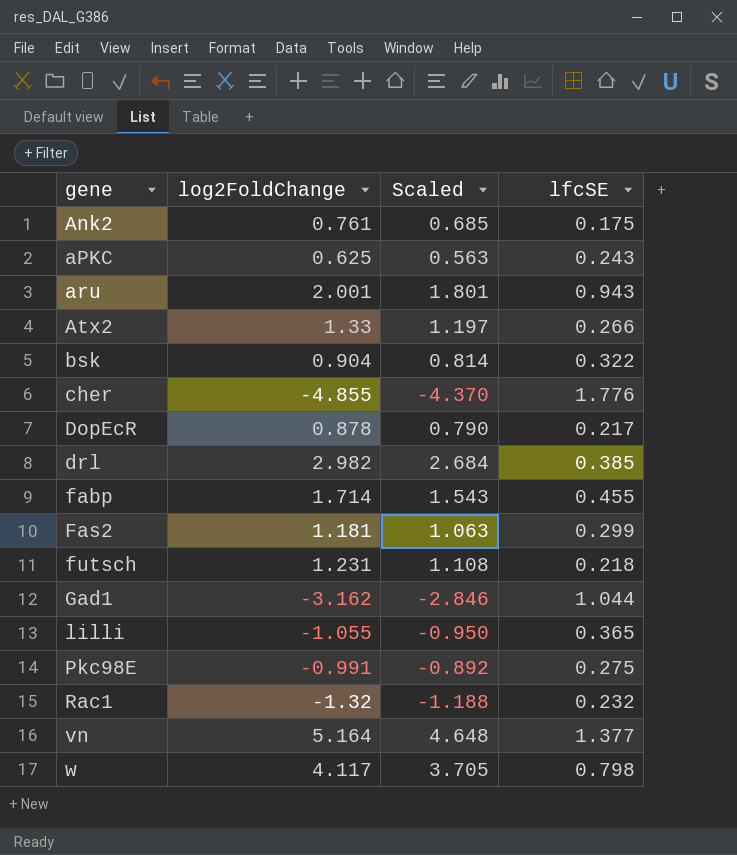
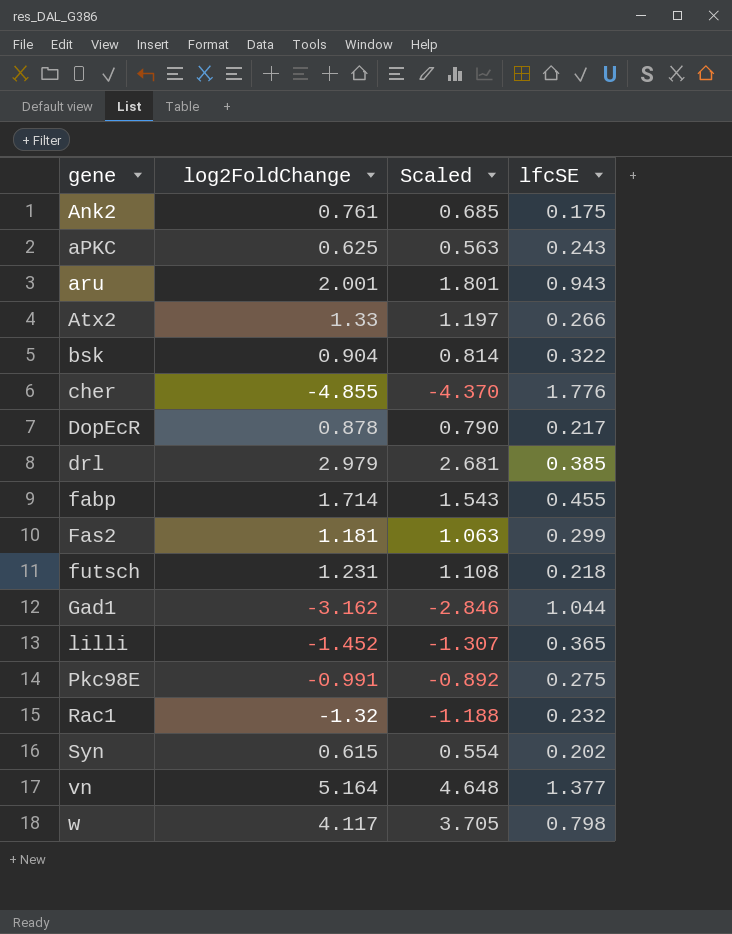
drl | log2FoldChange: 2.982 -> 2.979
drl | Scaled: 2.684 -> 2.681
lilli | log2FoldChange: -1.055 -> -1.452
lilli | Scaled: -0.950 -> -1.307
row Syn: none -> 0.615 | 0.554 | 0.202

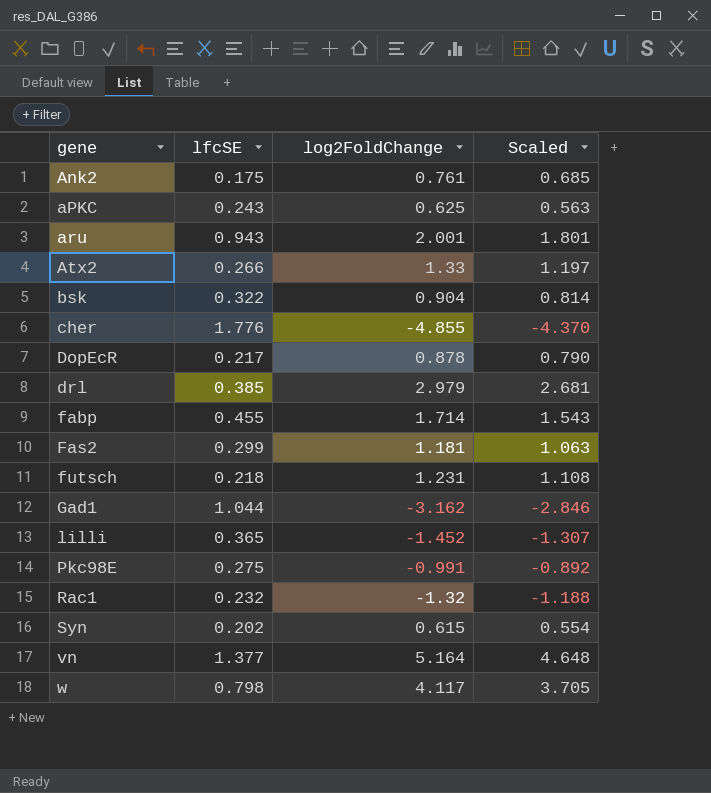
column lfcSE | position: 4 -> 2

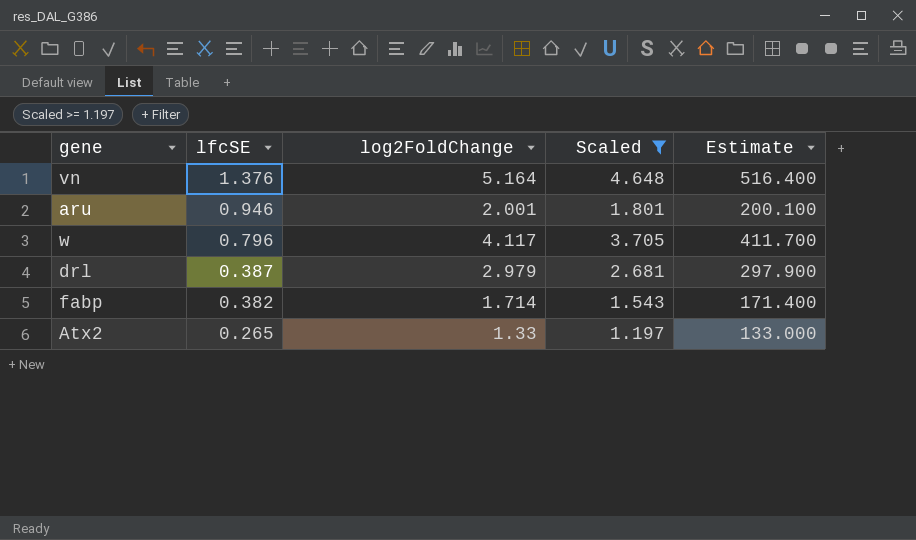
filter: none -> Scaled >= 1.197
row order: gene ascending -> lfcSE descending
column Estimate | formula: none -> [log2FoldChange] * 100
vn | lfcSE: 1.377 -> 1.376
aru | lfcSE: 0.943 -> 0.946
w | lfcSE: 0.798 -> 0.796
drl | lfcSE: 0.385 -> 0.387
fabp | lfcSE: 0.455 -> 0.382
Atx2 | lfcSE: 0.266 -> 0.265

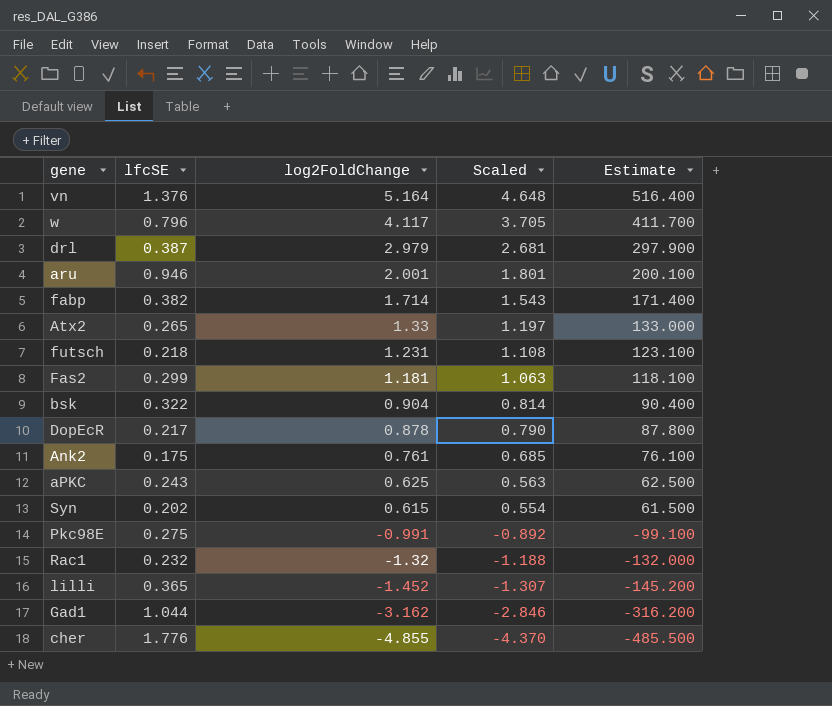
filter: Scaled >= 1.197 -> none
row order: lfcSE descending -> log2FoldChange descending

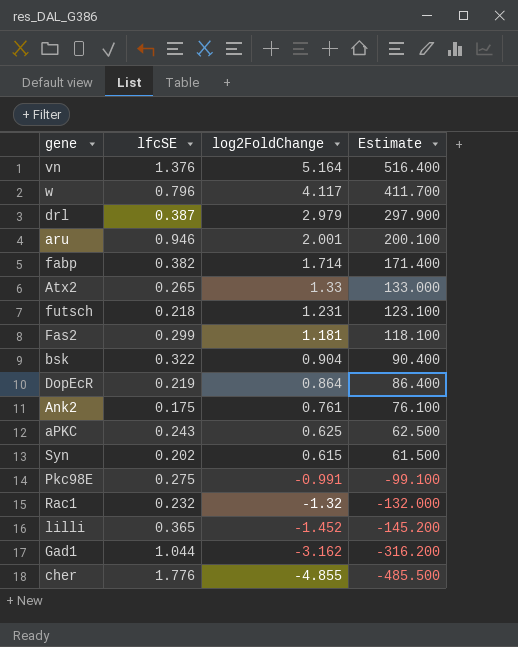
column Scaled | formula: [log2FoldChange] * 0.9 -> none
DopEcR | lfcSE: 0.217 -> 0.219
DopEcR | log2FoldChange: 0.878 -> 0.864
DopEcR | Estimate: 87.800 -> 86.400

